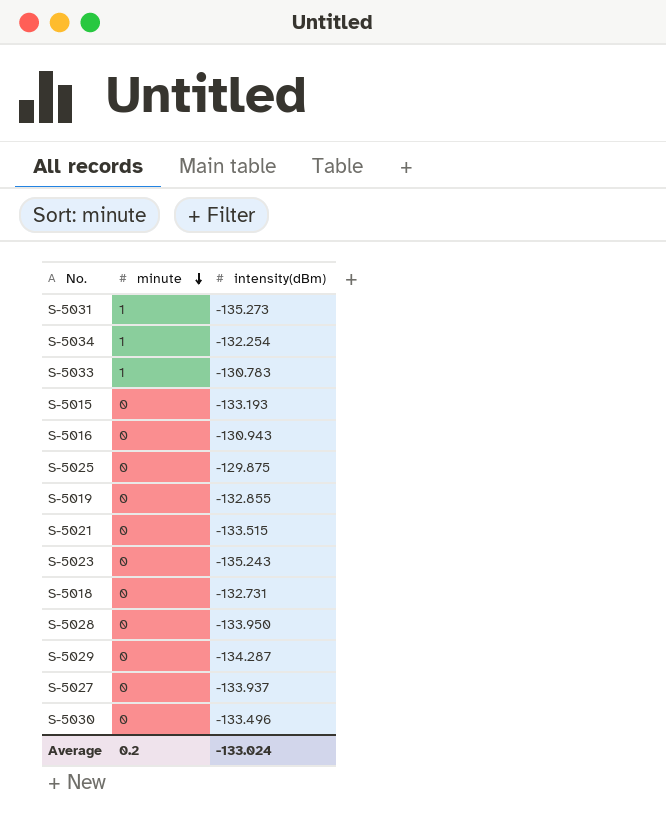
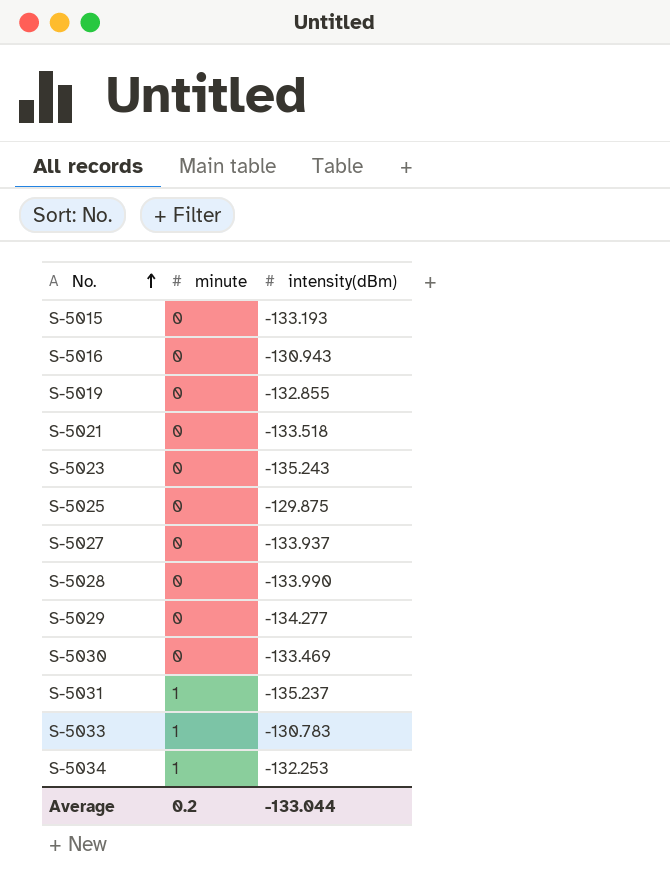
row order: minute descending -> No. ascending
row S-5018: 0 | -132.731 -> none
S-5021 | intensity(dBm): -133.515 -> -133.518
S-5028 | intensity(dBm): -133.950 -> -133.990
S-5029 | intensity(dBm): -134.287 -> -134.277
S-5030 | intensity(dBm): -133.496 -> -133.469
S-5031 | intensity(dBm): -135.273 -> -135.237
S-5034 | intensity(dBm): -132.254 -> -132.253
Average | intensity(dBm): -133.024 -> -133.044

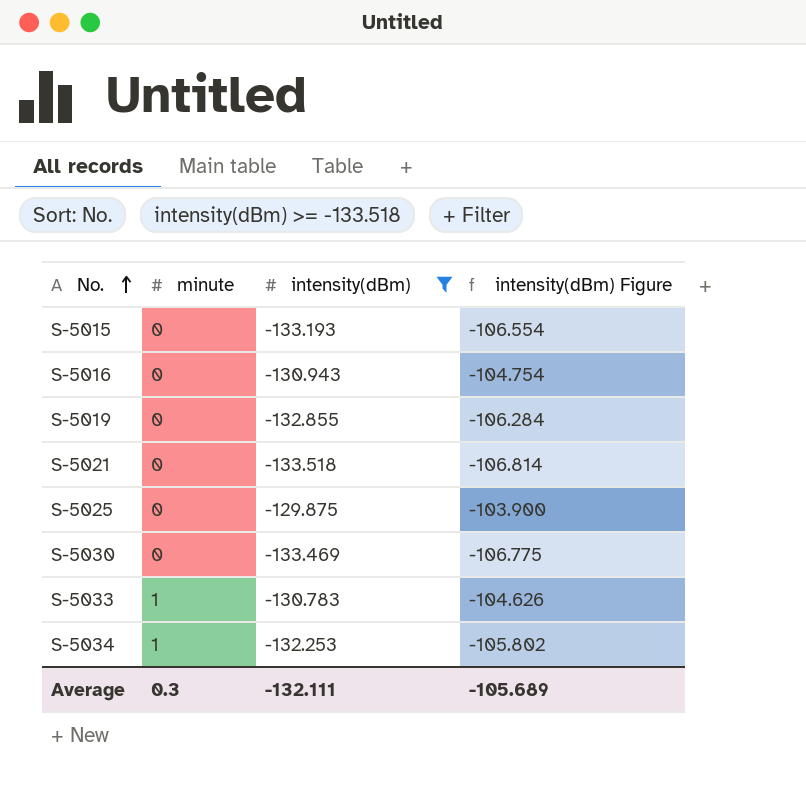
filter: none -> intensity(dBm) >= -133.518
column intensity(dBm) Figure | formula: none -> [intensity(dBm)] * 0.8
Average | minute: 0.2 -> 0.3
Average | intensity(dBm): -133.044 -> -132.111

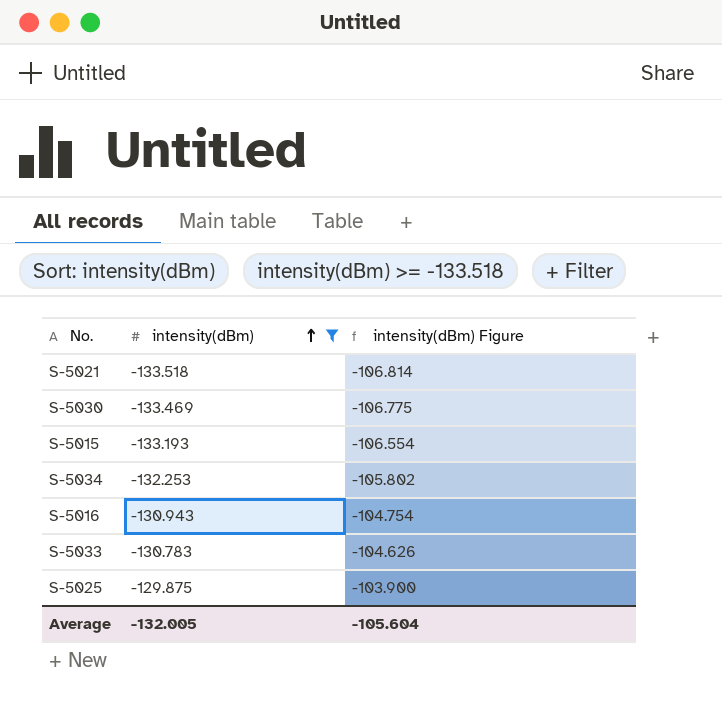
row order: No. ascending -> intensity(dBm) ascending
column minute | position: 2 -> none
row S-5019: 0 | -132.855 | -106.284 -> none
Average | intensity(dBm): -132.111 -> -132.005
Average | intensity(dBm) Figure: -105.689 -> -105.604

